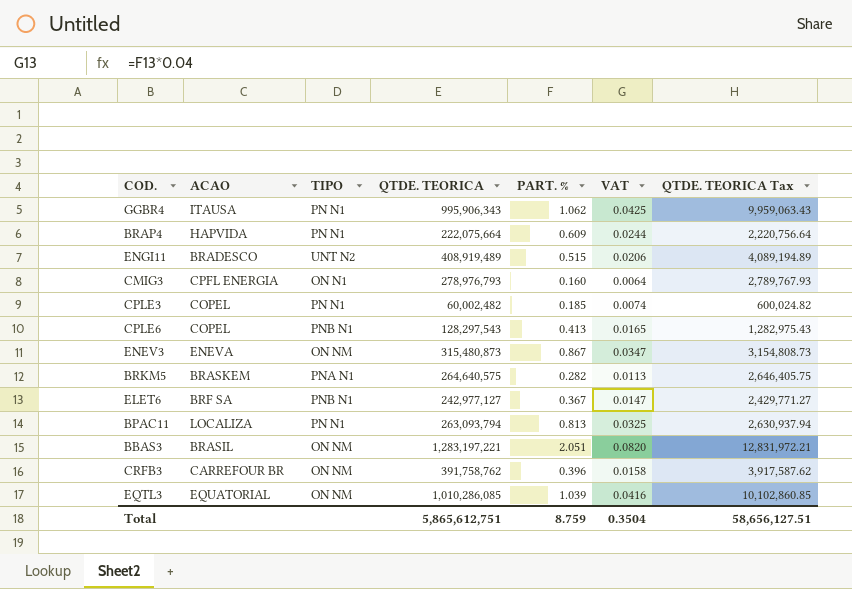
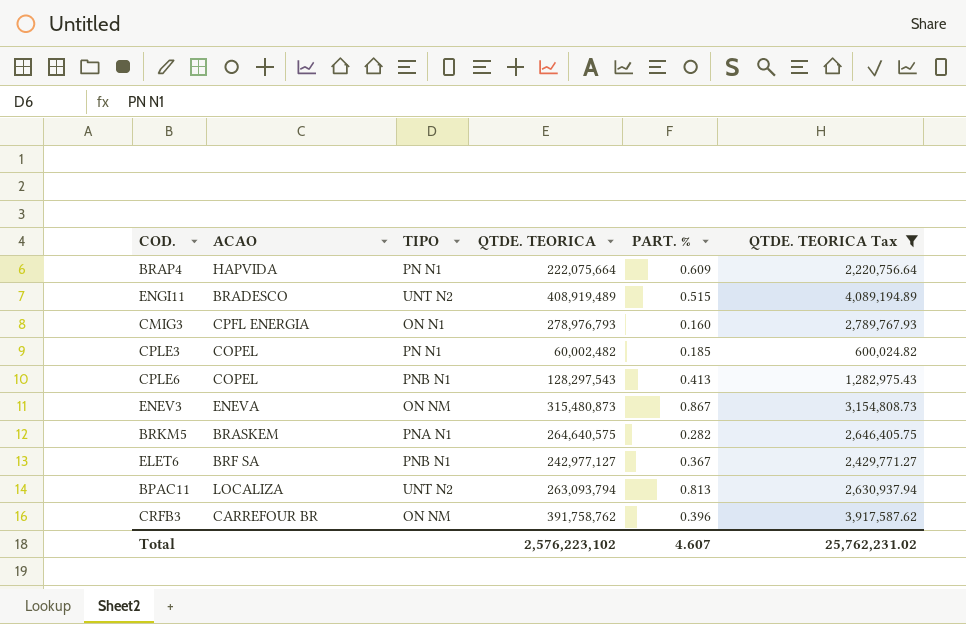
filter: none -> QTDE. TEORICA Tax <= 4,089,194.89
column VAT | formula: [PART. %] * 0.04 -> none
BPAC11 | TIPO: PN N1 -> UNT N2
Total | QTDE. TEORICA: 5,865,612,751 -> 2,576,223,102
Total | PART. %: 8.759 -> 4.607
Total | QTDE. TEORICA Tax: 58,656,127.51 -> 25,762,231.02

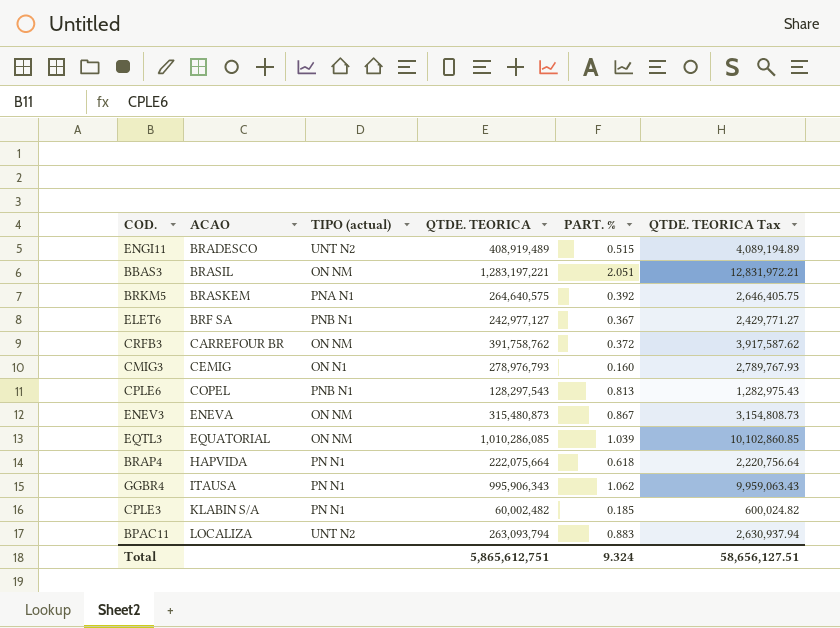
filter: QTDE. TEORICA Tax <= 4,089,194.89 -> none
row order: none -> ACAO ascending
column name: TIPO -> TIPO (actual)
BRKM5 | PART. %: 0.282 -> 0.392
CRFB3 | PART. %: 0.396 -> 0.372
CMIG3 | ACAO: CPFL ENERGIA -> CEMIG
CPLE6 | PART. %: 0.413 -> 0.813
BRAP4 | PART. %: 0.609 -> 0.618
CPLE3 | ACAO: COPEL -> KLABIN S/A
BPAC11 | PART. %: 0.813 -> 0.883
Total | QTDE. TEORICA: 2,576,223,102 -> 5,865,612,751
Total | PART. %: 4.607 -> 9.324
Total | QTDE. TEORICA Tax: 25,762,231.02 -> 58,656,127.51

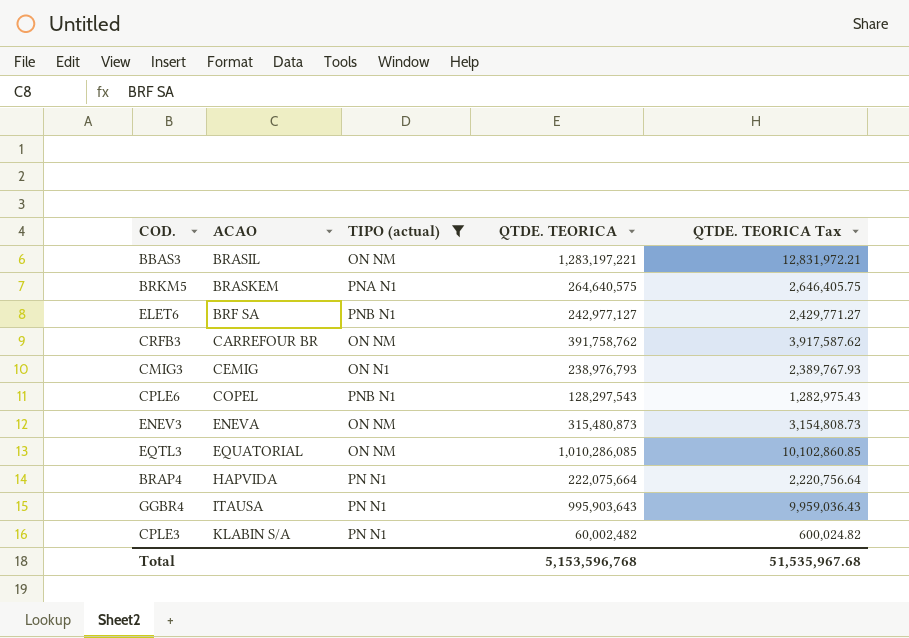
filter: none -> TIPO (actual) != UNT N2
column PART. % | position: 5 -> none
CMIG3 | QTDE. TEORICA: 278,976,793 -> 238,976,793
CMIG3 | QTDE. TEORICA Tax: 2,789,767.93 -> 2,389,767.93
GGBR4 | QTDE. TEORICA: 995,906,343 -> 995,903,643
GGBR4 | QTDE. TEORICA Tax: 9,959,063.43 -> 9,959,036.43
Total | QTDE. TEORICA: 5,865,612,751 -> 5,153,596,768
Total | QTDE. TEORICA Tax: 58,656,127.51 -> 51,535,967.68

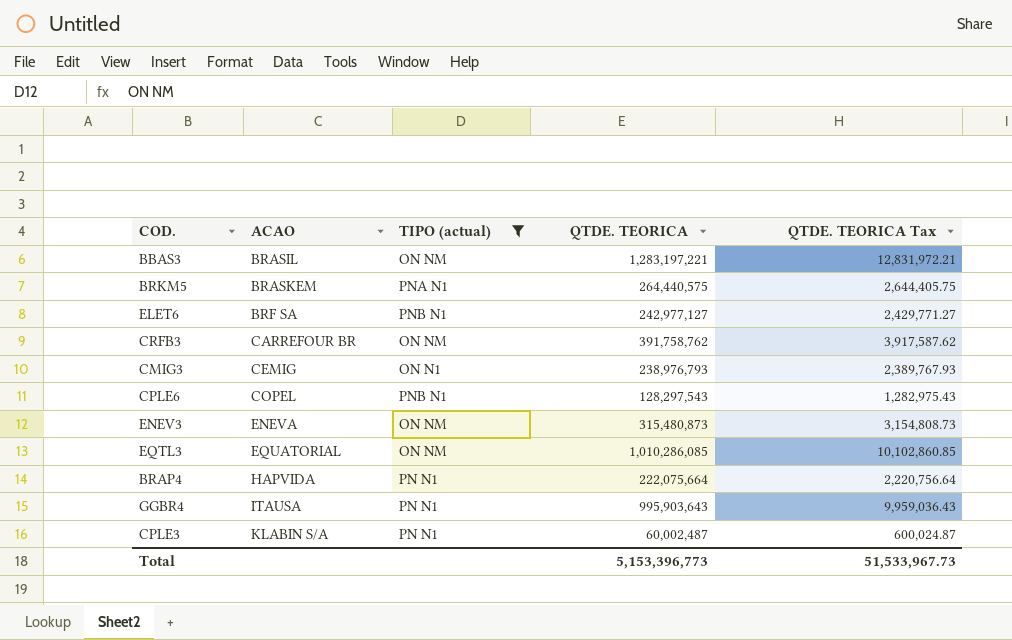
BRKM5 | QTDE. TEORICA: 264,640,575 -> 264,440,575
BRKM5 | QTDE. TEORICA Tax: 2,646,405.75 -> 2,644,405.75
CPLE3 | QTDE. TEORICA: 60,002,482 -> 60,002,487
CPLE3 | QTDE. TEORICA Tax: 600,024.82 -> 600,024.87
Total | QTDE. TEORICA: 5,153,596,768 -> 5,153,396,773
Total | QTDE. TEORICA Tax: 51,535,967.68 -> 51,533,967.73

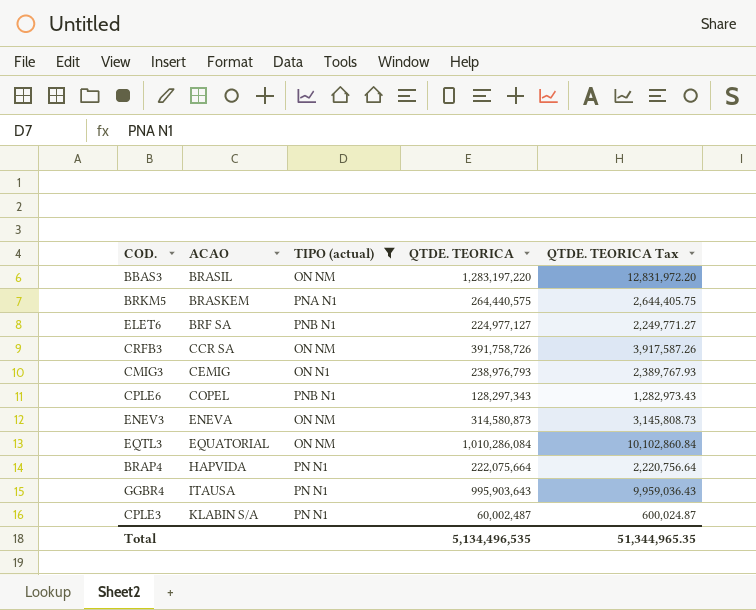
BBAS3 | QTDE. TEORICA: 1,283,197,221 -> 1,283,197,220
BBAS3 | QTDE. TEORICA Tax: 12,831,972.21 -> 12,831,972.20
ELET6 | QTDE. TEORICA: 242,977,127 -> 224,977,127
ELET6 | QTDE. TEORICA Tax: 2,429,771.27 -> 2,249,771.27
CRFB3 | ACAO: CARREFOUR BR -> CCR SA
CRFB3 | QTDE. TEORICA: 391,758,762 -> 391,758,726
CRFB3 | QTDE. TEORICA Tax: 3,917,587.62 -> 3,917,587.26
CPLE6 | QTDE. TEORICA: 128,297,543 -> 128,297,343
CPLE6 | QTDE. TEORICA Tax: 1,282,975.43 -> 1,282,973.43
ENEV3 | QTDE. TEORICA: 315,480,873 -> 314,580,873
ENEV3 | QTDE. TEORICA Tax: 3,154,808.73 -> 3,145,808.73
EQTL3 | QTDE. TEORICA: 1,010,286,085 -> 1,010,286,084
EQTL3 | QTDE. TEORICA Tax: 10,102,860.85 -> 10,102,860.84
Total | QTDE. TEORICA: 5,153,396,773 -> 5,134,496,535
Total | QTDE. TEORICA Tax: 51,533,967.73 -> 51,344,965.35

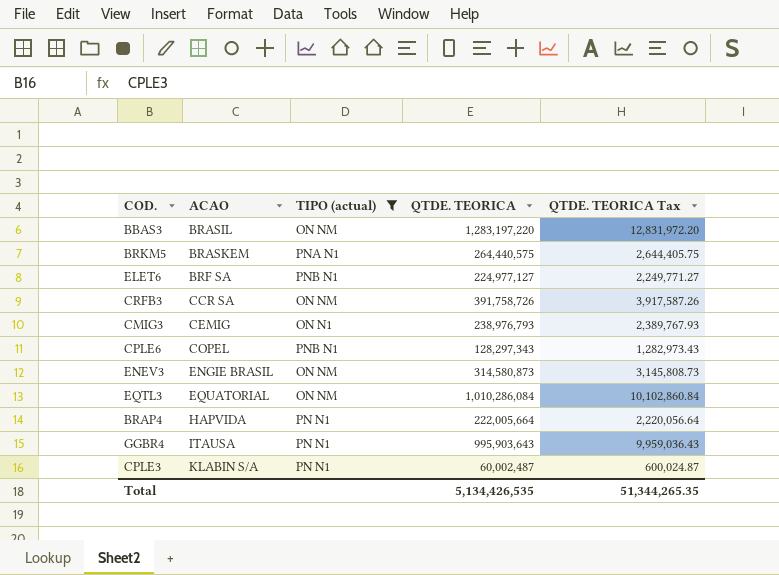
ENEV3 | ACAO: ENEVA -> ENGIE BRASIL
BRAP4 | QTDE. TEORICA: 222,075,664 -> 222,005,664
BRAP4 | QTDE. TEORICA Tax: 2,220,756.64 -> 2,220,056.64
Total | QTDE. TEORICA: 5,134,496,535 -> 5,134,426,535
Total | QTDE. TEORICA Tax: 51,344,965.35 -> 51,344,265.35

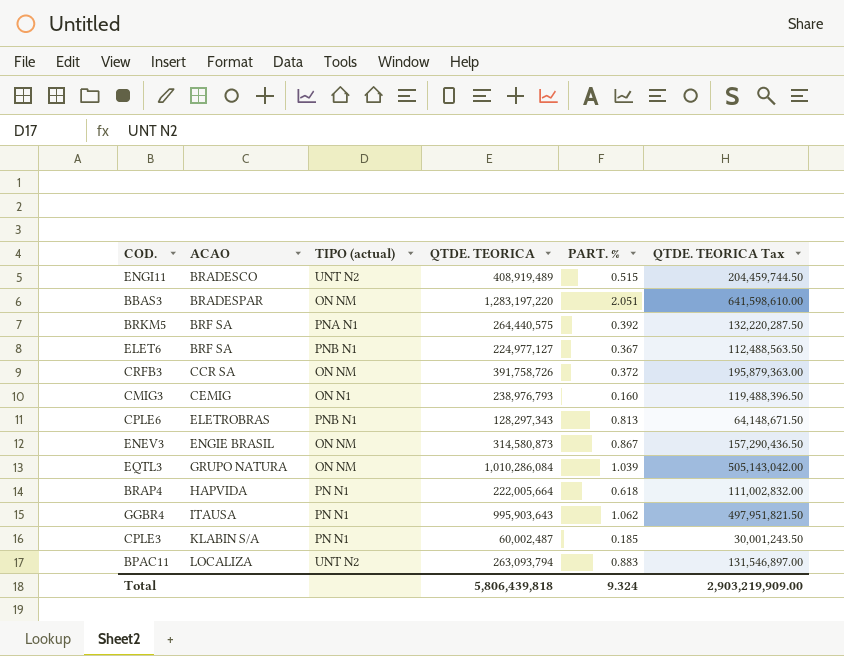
filter: TIPO (actual) != UNT N2 -> none
column PART. % | position: none -> 5
column QTDE. TEORICA Tax | formula: [QTDE. TEORICA] * 0.01 -> [QTDE. TEORICA] * 0.5
BBAS3 | ACAO: BRASIL -> BRADESPAR
BRKM5 | ACAO: BRASKEM -> BRF SA
CPLE6 | ACAO: COPEL -> ELETROBRAS
EQTL3 | ACAO: EQUATORIAL -> GRUPO NATURA
Total | QTDE. TEORICA: 5,134,426,535 -> 5,806,439,818
Total | QTDE. TEORICA Tax: 51,344,265.35 -> 2,903,219,909.00

